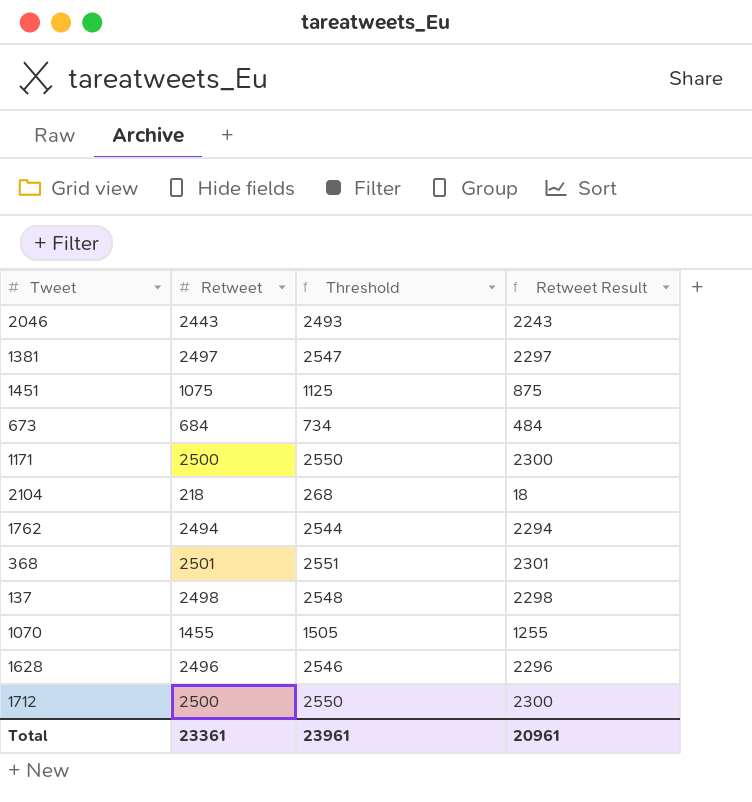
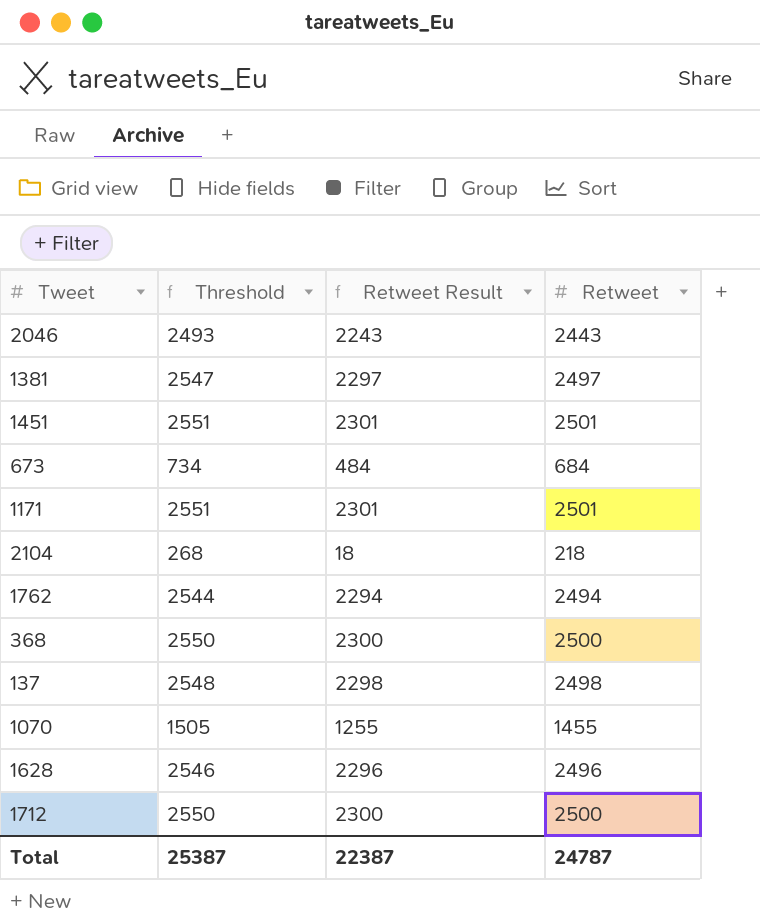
column Retweet | position: 2 -> 4
1451 | Threshold: 1125 -> 2551
1451 | Retweet Result: 875 -> 2301
1451 | Retweet: 1075 -> 2501
1171 | Threshold: 2550 -> 2551
1171 | Retweet Result: 2300 -> 2301
1171 | Retweet: 2500 -> 2501
368 | Threshold: 2551 -> 2550
368 | Retweet Result: 2301 -> 2300
368 | Retweet: 2501 -> 2500
Total | Threshold: 23961 -> 25387
Total | Retweet Result: 20961 -> 22387
Total | Retweet: 23361 -> 24787

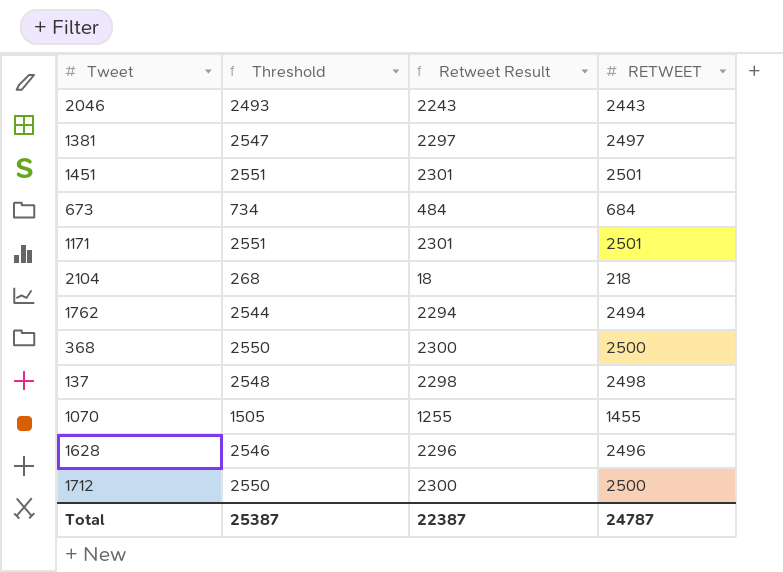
column name: Retweet -> RETWEET

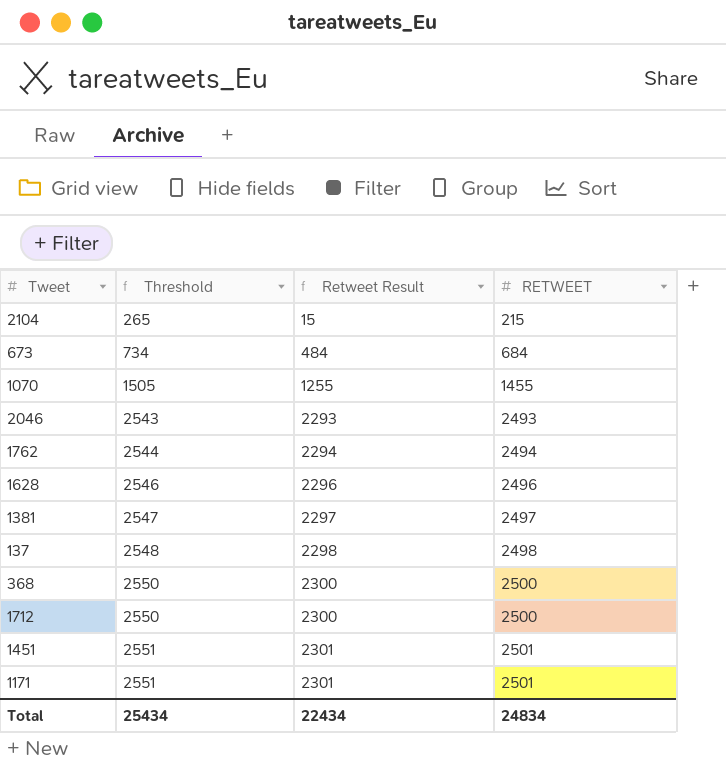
row order: none -> Threshold ascending
2104 | Threshold: 268 -> 265
2104 | Retweet Result: 18 -> 15
2104 | RETWEET: 218 -> 215
2046 | Threshold: 2493 -> 2543
2046 | Retweet Result: 2243 -> 2293
2046 | RETWEET: 2443 -> 2493
Total | Threshold: 25387 -> 25434
Total | Retweet Result: 22387 -> 22434
Total | RETWEET: 24787 -> 24834

